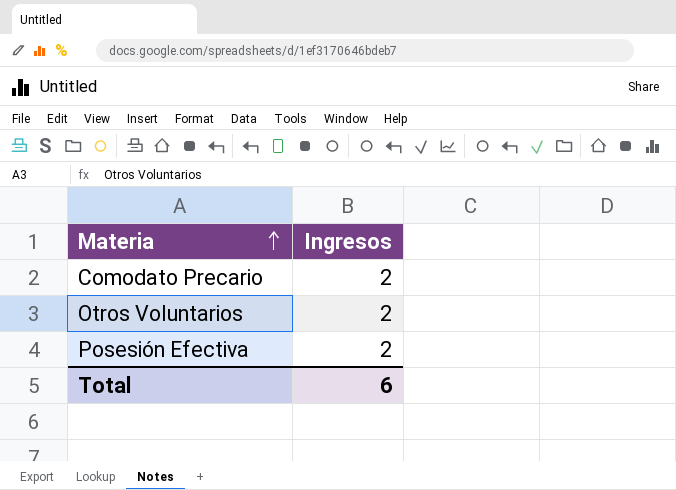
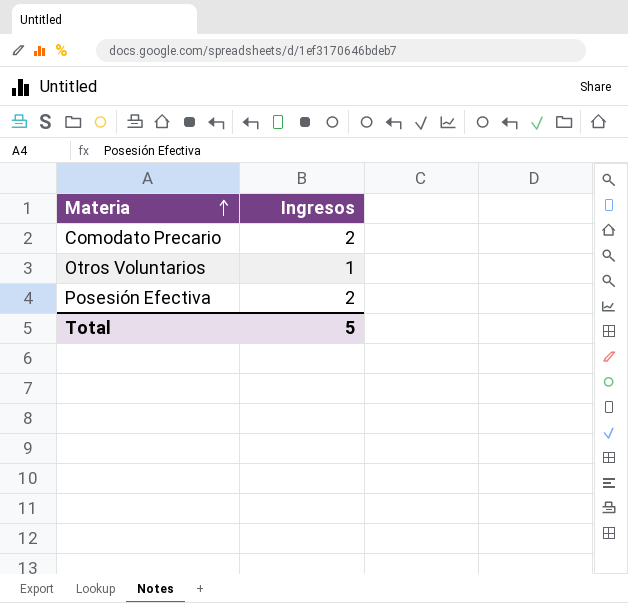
Otros Voluntarios | Ingresos: 2 -> 1
Total | Ingresos: 6 -> 5

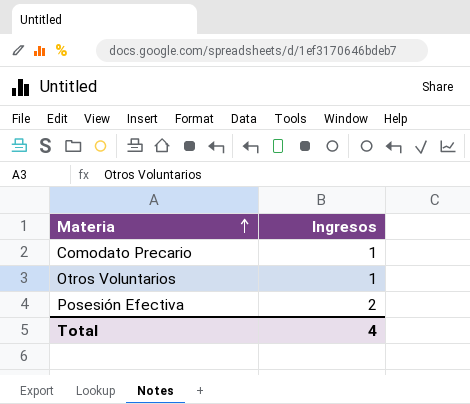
Comodato Precario | Ingresos: 2 -> 1
Total | Ingresos: 5 -> 4

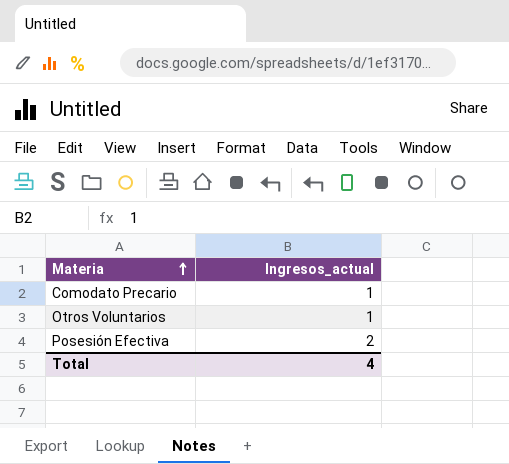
column name: Ingresos -> Ingresos_actual

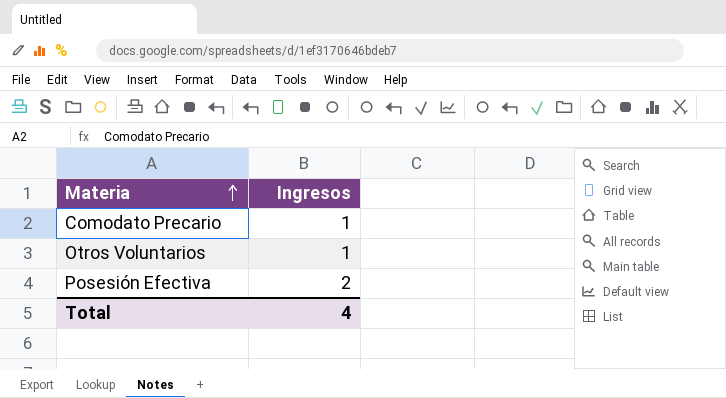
column name: Ingresos_actual -> Ingresos

